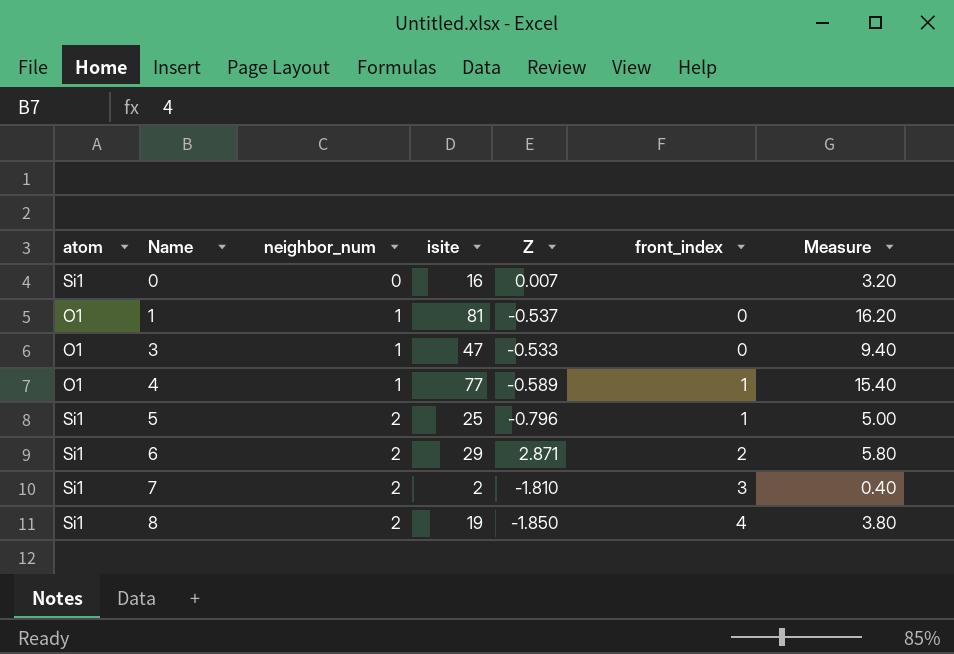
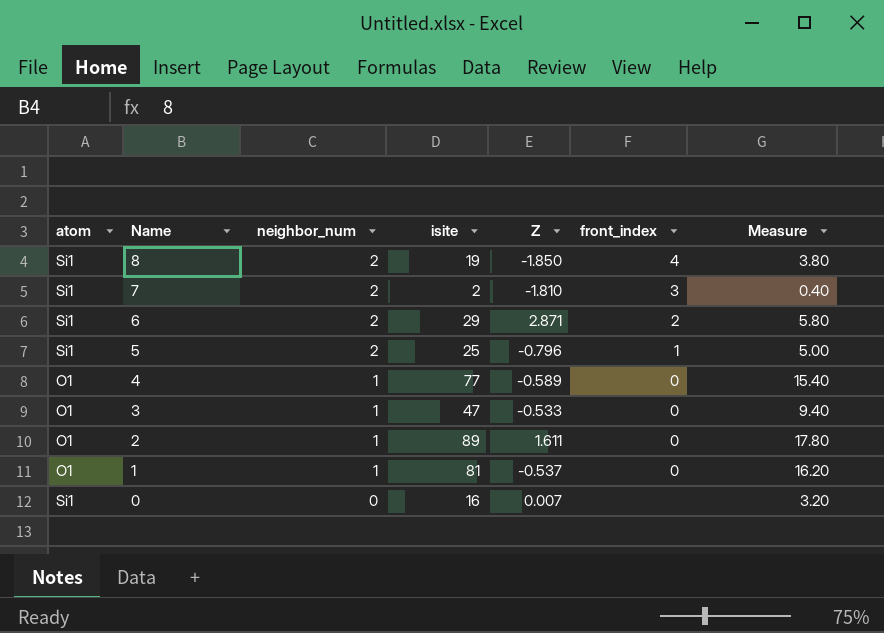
row order: Name ascending -> Name descending
4 | front_index: 1 -> 0
row 2: none -> O1 | 1 | 89 | 1.611 | 0 | 17.80

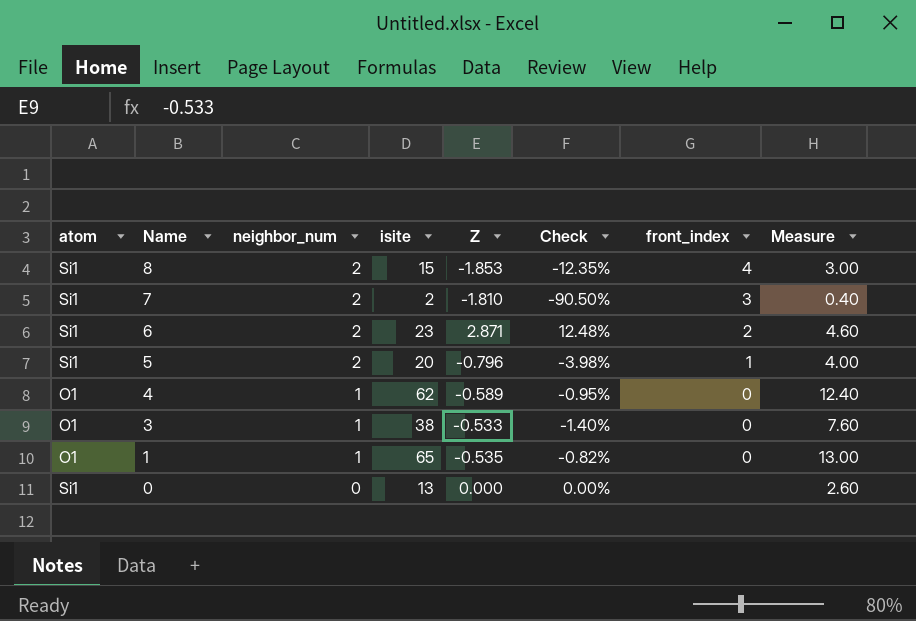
column Check | formula: none -> [Z] / [isite]
row 2: O1 | 1 | 89 | 1.611 | 0 | 17.80 -> none
8 | isite: 19 -> 15
8 | Z: -1.850 -> -1.853
8 | Measure: 3.80 -> 3.00
6 | isite: 29 -> 23
6 | Measure: 5.80 -> 4.60
5 | isite: 25 -> 20
5 | Measure: 5.00 -> 4.00
4 | isite: 77 -> 62
4 | Measure: 15.40 -> 12.40
3 | isite: 47 -> 38
3 | Measure: 9.40 -> 7.60
1 | isite: 81 -> 65
1 | Z: -0.537 -> -0.535
1 | Measure: 16.20 -> 13.00
0 | isite: 16 -> 13
0 | Z: 0.007 -> 0.000
0 | Measure: 3.20 -> 2.60

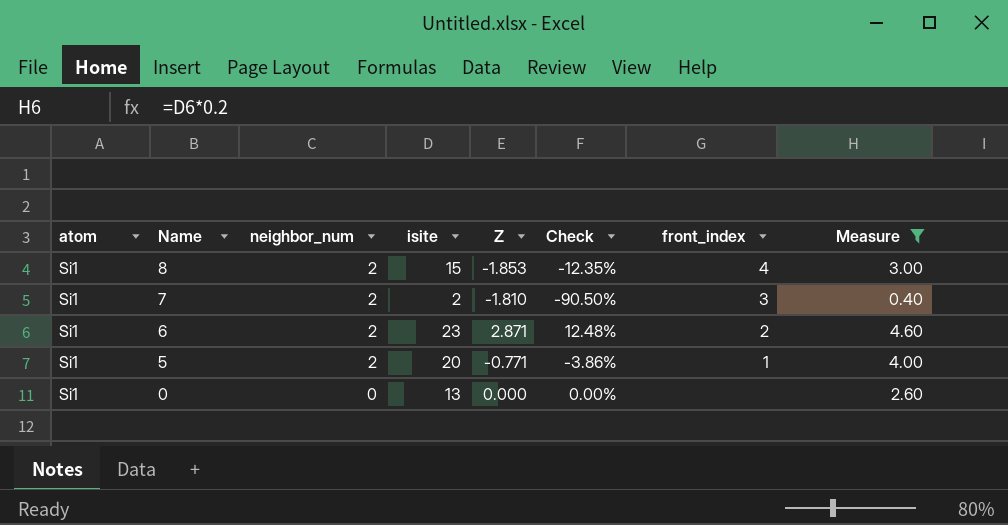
filter: none -> Measure <= 4.60
5 | Z: -0.796 -> -0.771
5 | Check: -3.98% -> -3.86%

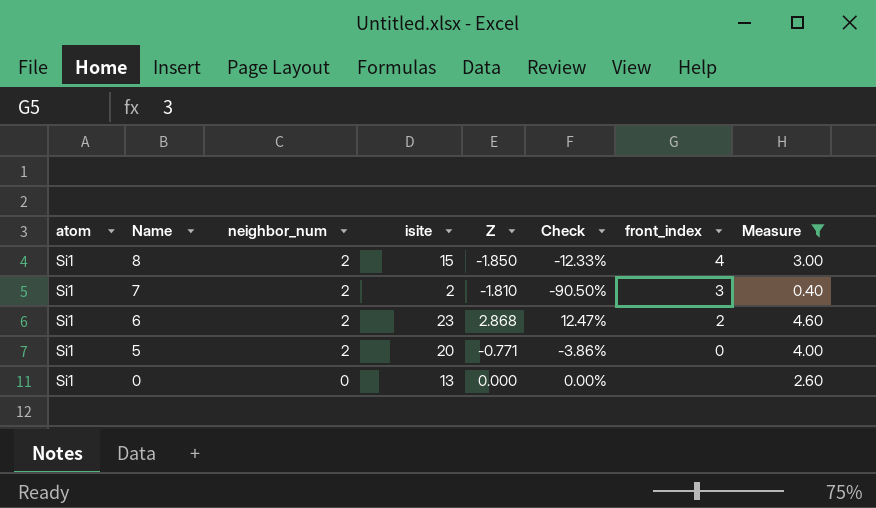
8 | Z: -1.853 -> -1.850
8 | Check: -12.35% -> -12.33%
6 | Z: 2.871 -> 2.868
6 | Check: 12.48% -> 12.47%
5 | front_index: 1 -> 0

